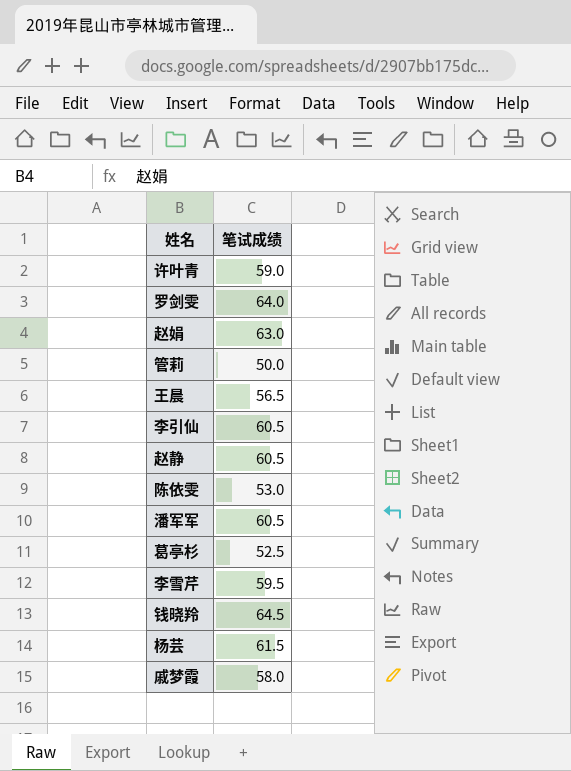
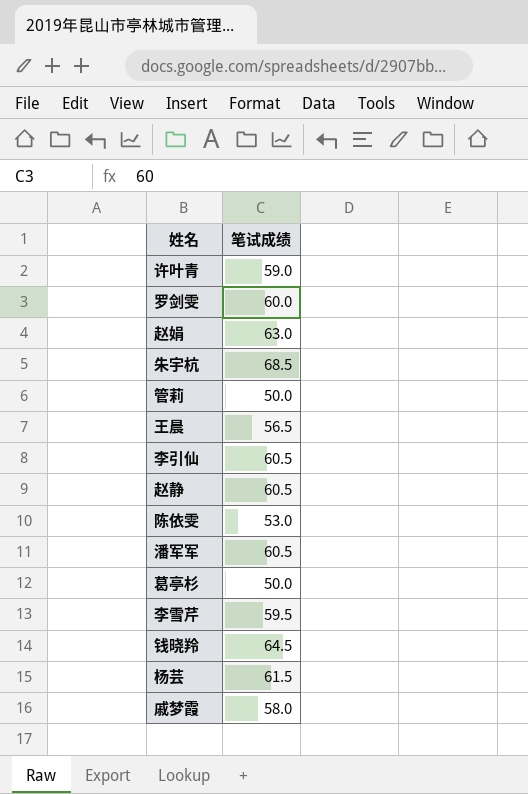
罗剑雯 | 笔试成绩: 64.0 -> 60.0
row 朱宇杭: none -> 68.5
葛亭杉 | 笔试成绩: 52.5 -> 50.0

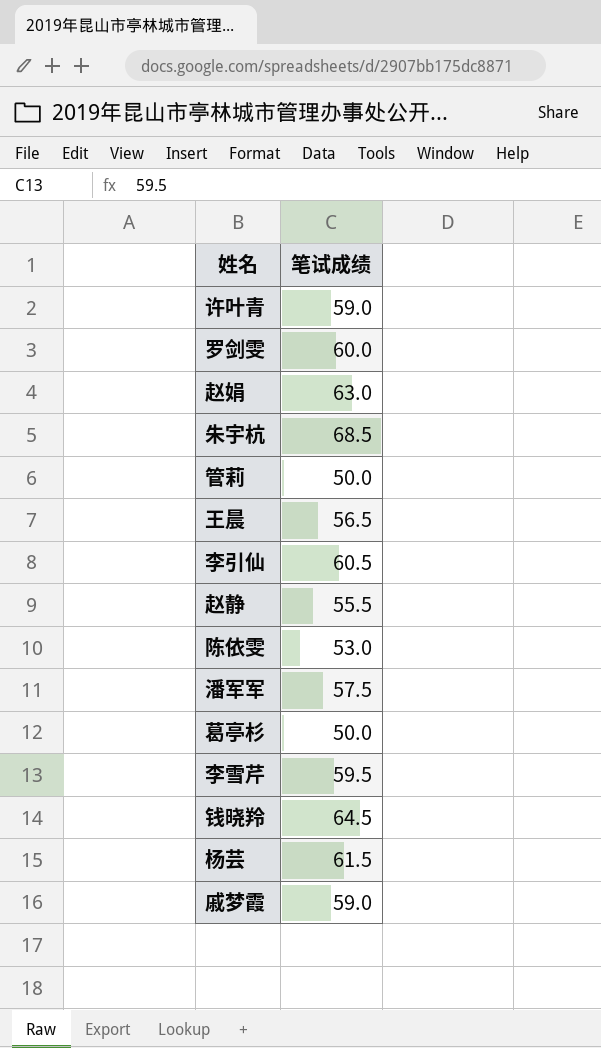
赵静 | 笔试成绩: 60.5 -> 55.5
潘军军 | 笔试成绩: 60.5 -> 57.5
戚梦霞 | 笔试成绩: 58.0 -> 59.0

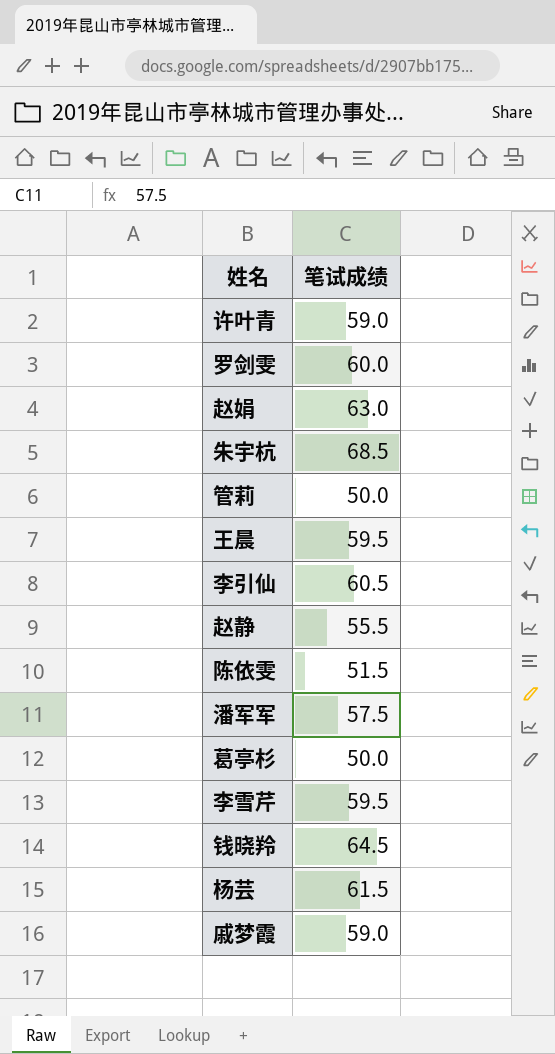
王晨 | 笔试成绩: 56.5 -> 59.5
陈依雯 | 笔试成绩: 53.0 -> 51.5

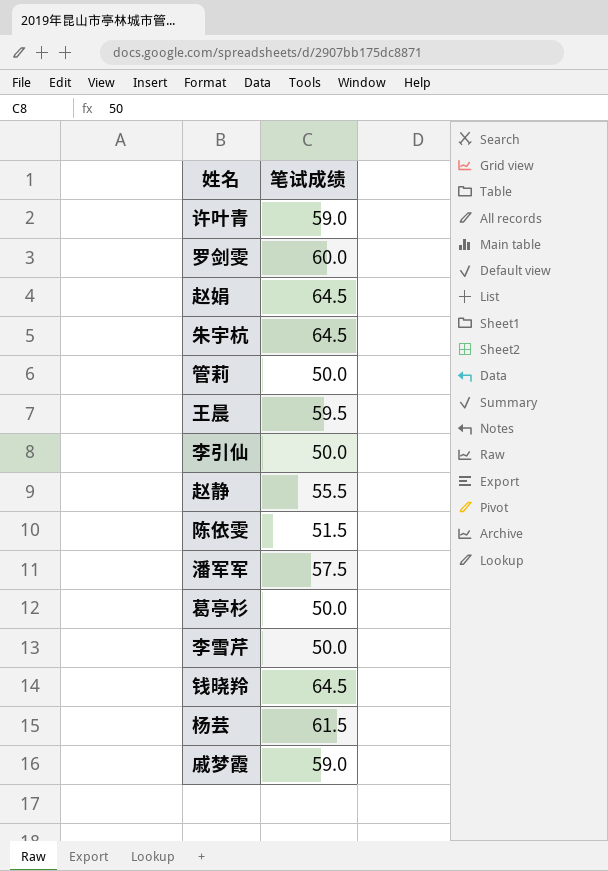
赵娟 | 笔试成绩: 63.0 -> 64.5
朱宇杭 | 笔试成绩: 68.5 -> 64.5
李引仙 | 笔试成绩: 60.5 -> 50.0
李雪芹 | 笔试成绩: 59.5 -> 50.0

